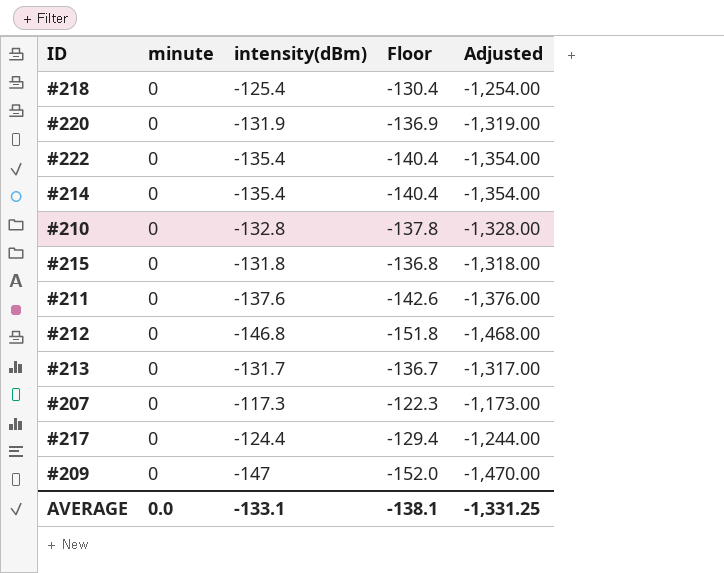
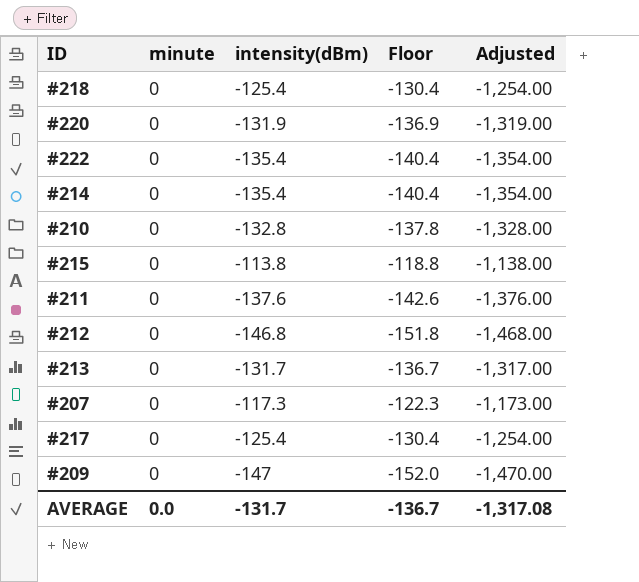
#215 | intensity(dBm): -131.8 -> -113.8
#215 | Floor: -136.8 -> -118.8
#215 | Adjusted: -1,318.00 -> -1,138.00
#217 | intensity(dBm): -124.4 -> -125.4
#217 | Floor: -129.4 -> -130.4
#217 | Adjusted: -1,244.00 -> -1,254.00
AVERAGE | intensity(dBm): -133.1 -> -131.7
AVERAGE | Floor: -138.1 -> -136.7
AVERAGE | Adjusted: -1,331.25 -> -1,317.08

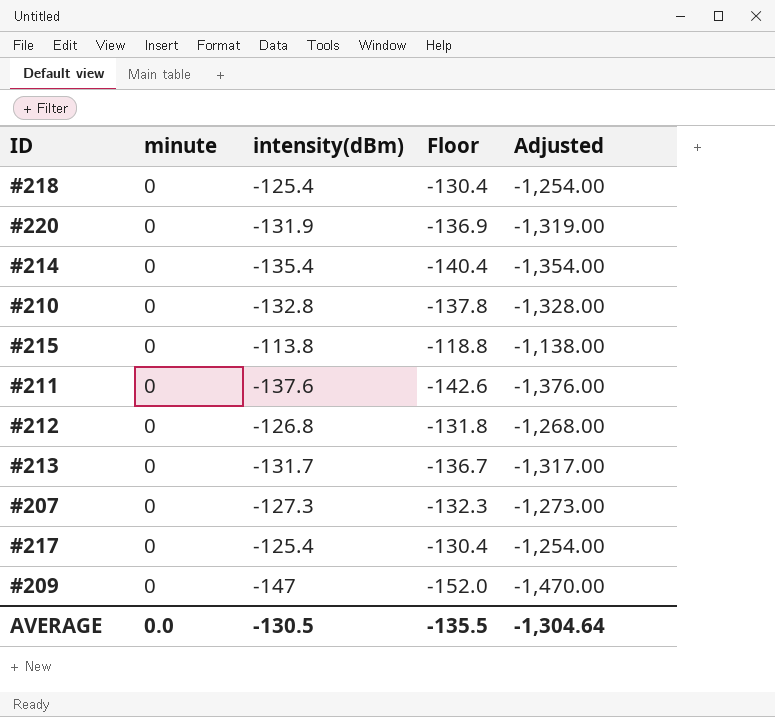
row #222: 0 | -135.4 | -140.4 | -1,354.00 -> none
#212 | intensity(dBm): -146.8 -> -126.8
#212 | Floor: -151.8 -> -131.8
#212 | Adjusted: -1,468.00 -> -1,268.00
#207 | intensity(dBm): -117.3 -> -127.3
#207 | Floor: -122.3 -> -132.3
#207 | Adjusted: -1,173.00 -> -1,273.00
AVERAGE | intensity(dBm): -131.7 -> -130.5
AVERAGE | Floor: -136.7 -> -135.5
AVERAGE | Adjusted: -1,317.08 -> -1,304.64

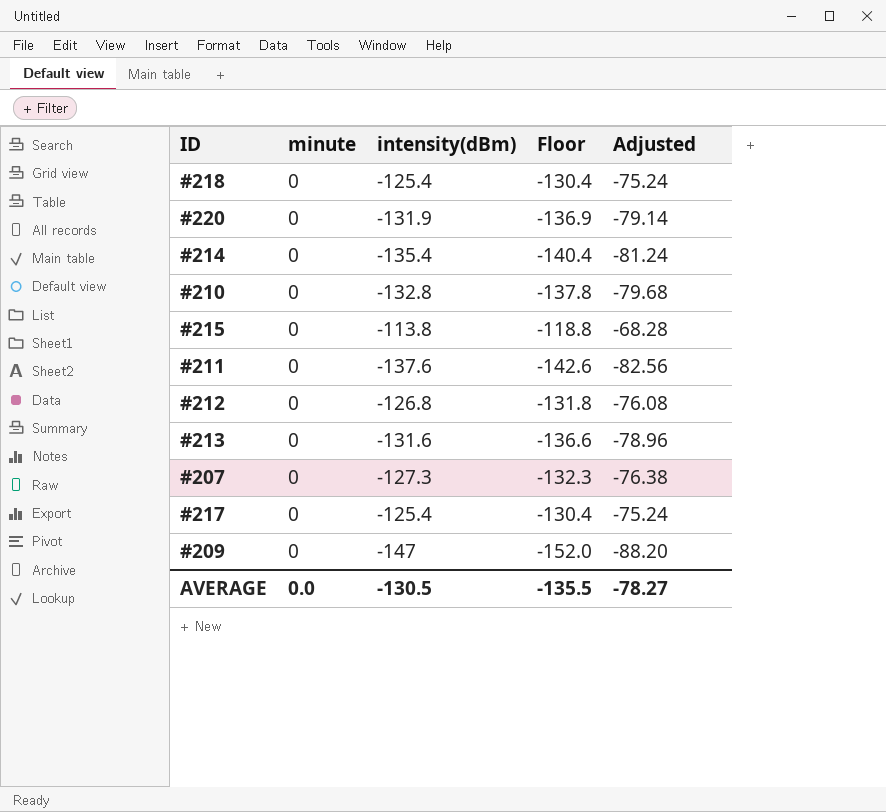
column Adjusted | formula: [intensity(dBm)] * 10 -> [intensity(dBm)] * 0.6
#213 | intensity(dBm): -131.7 -> -131.6
#213 | Floor: -136.7 -> -136.6
AVERAGE | Adjusted: -1,304.64 -> -78.27

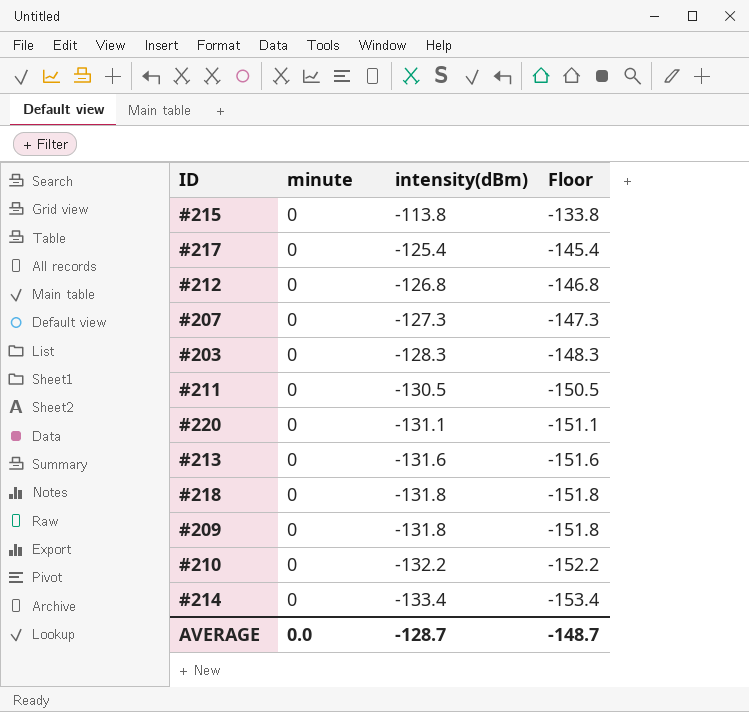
row order: none -> intensity(dBm) descending
column Adjusted | formula: [intensity(dBm)] * 0.6 -> none
column Floor | formula: [intensity(dBm)] - 5 -> [intensity(dBm)] - 20
row #203: none -> 0 | -128.3 | -148.3
#211 | intensity(dBm): -137.6 -> -130.5
#220 | intensity(dBm): -131.9 -> -131.1
#218 | intensity(dBm): -125.4 -> -131.8
#209 | intensity(dBm): -147 -> -131.8
#210 | intensity(dBm): -132.8 -> -132.2
#214 | intensity(dBm): -135.4 -> -133.4
AVERAGE | intensity(dBm): -130.5 -> -128.7
AVERAGE | Floor: -135.5 -> -148.7

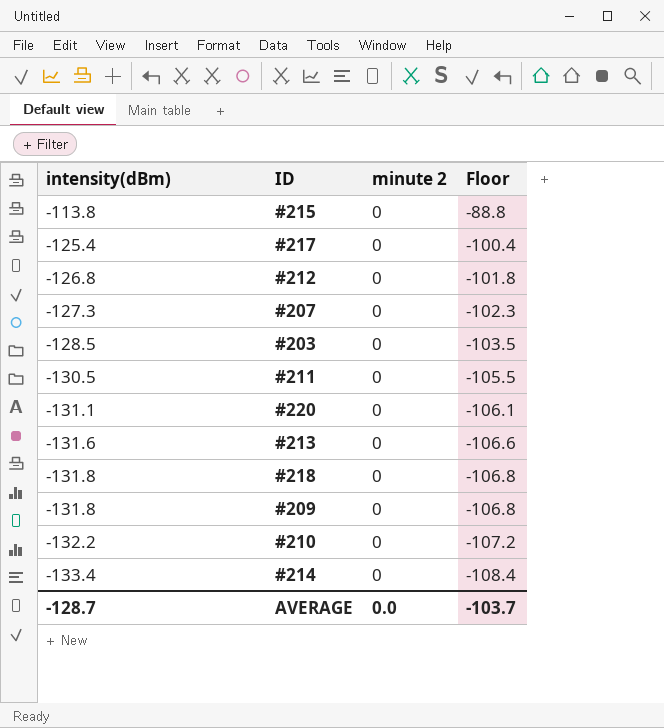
column intensity(dBm) | position: 3 -> 1
column name: minute -> minute 2
column Floor | formula: [intensity(dBm)] - 20 -> [intensity(dBm)] + 25
#203 | intensity(dBm): -128.3 -> -128.5
AVERAGE | Floor: -148.7 -> -103.7

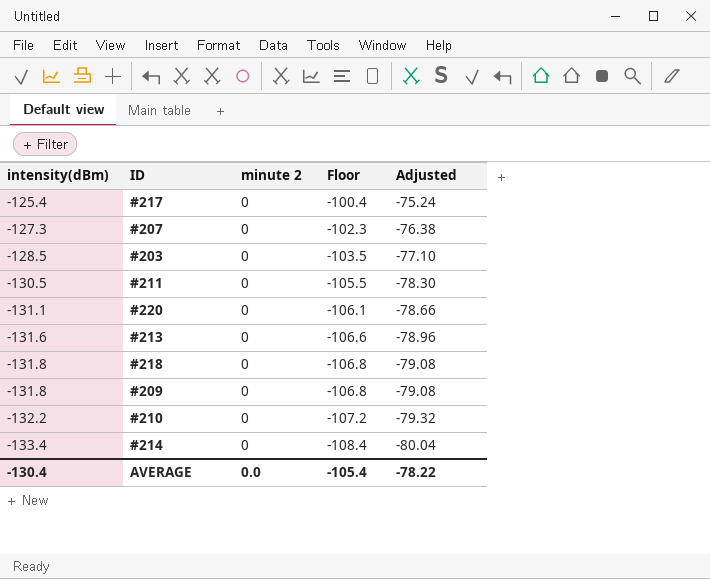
column Adjusted | formula: none -> [intensity(dBm)] * 0.6
row #215: -113.8 | 0 | -88.8 -> none
row #212: -126.8 | 0 | -101.8 -> none
AVERAGE | intensity(dBm): -128.7 -> -130.4
AVERAGE | Floor: -103.7 -> -105.4

